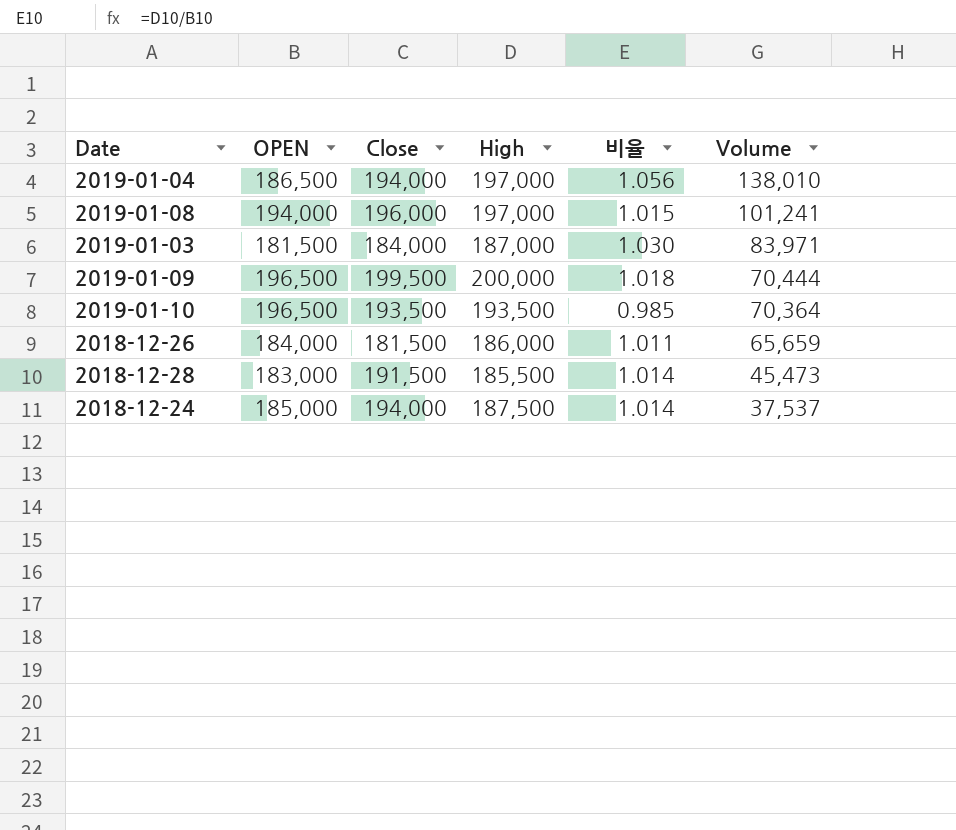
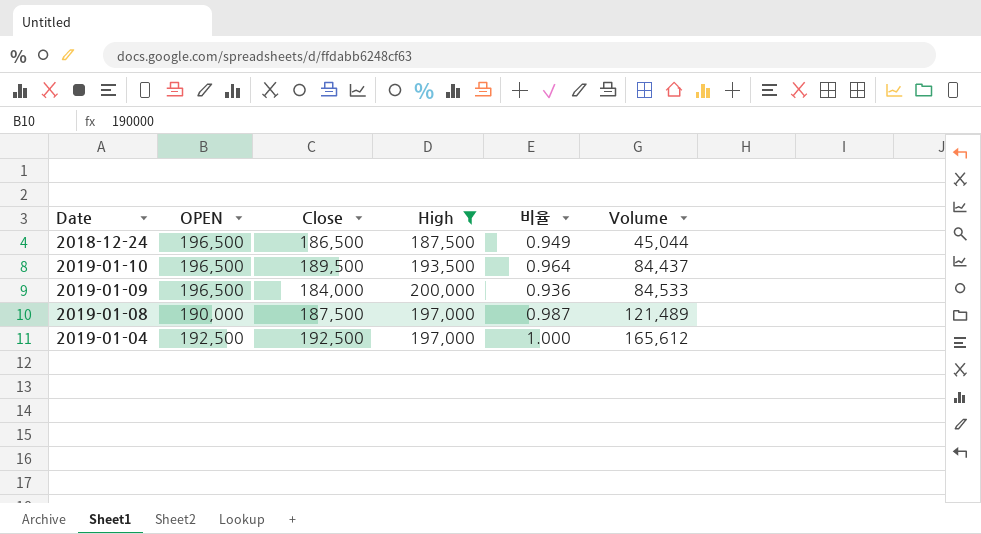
filter: none -> High >= 187,500
row order: Volume descending -> Volume ascending
column 비율 | formula: [High] / [OPEN] -> [Close] / [OPEN]
2018-12-24 | OPEN: 185,000 -> 196,500
2018-12-24 | Close: 194,000 -> 186,500
2018-12-24 | Volume: 37,537 -> 45,044
2019-01-10 | Close: 193,500 -> 189,500
2019-01-10 | Volume: 70,364 -> 84,437
2019-01-09 | Close: 199,500 -> 184,000
2019-01-09 | Volume: 70,444 -> 84,533
2019-01-08 | OPEN: 194,000 -> 190,000
2019-01-08 | Close: 196,000 -> 187,500
2019-01-08 | Volume: 101,241 -> 121,489
2019-01-04 | OPEN: 186,500 -> 192,500
2019-01-04 | Close: 194,000 -> 192,500
2019-01-04 | Volume: 138,010 -> 165,612

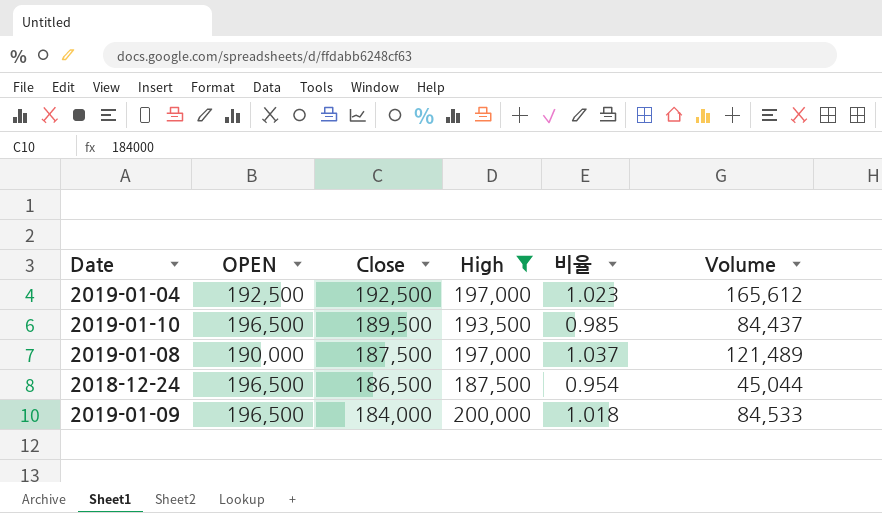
row order: Volume ascending -> Close descending
column 비율 | formula: [Close] / [OPEN] -> [High] / [OPEN]

